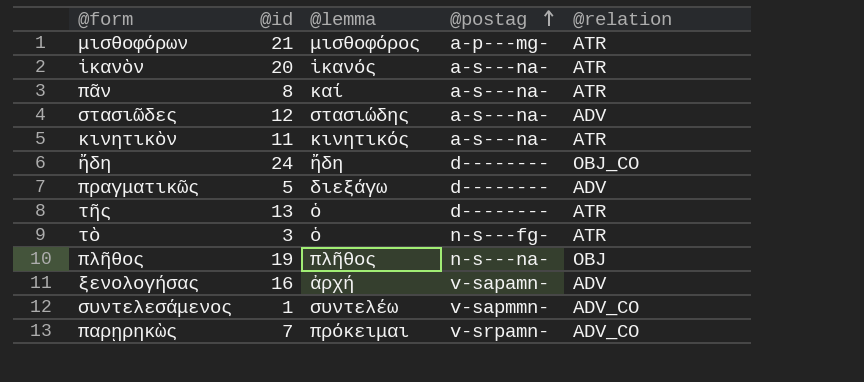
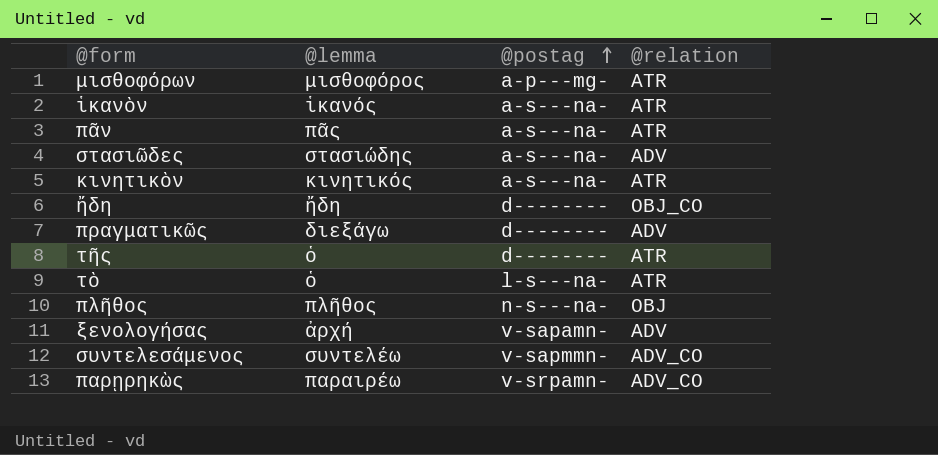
column @id | position: 2 -> none
πᾶν | @lemma: καί -> πᾶς
τὸ | @postag: n-s---fg- -> l-s---na-
παρῃρηκὼς | @lemma: πρόκειμαι -> παραιρέω

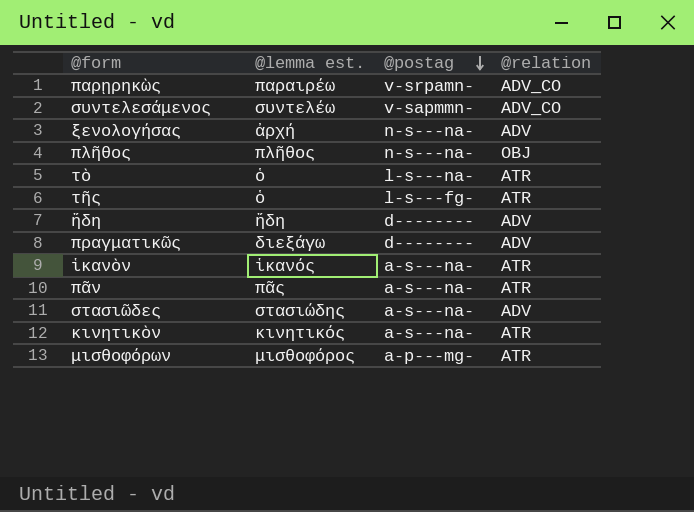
row order: @postag ascending -> @postag descending
column name: @lemma -> @lemma est.
ξενολογήσας | @postag: v-sapamn- -> n-s---na-
τῆς | @postag: d-------- -> l-s---fg-
ἤδη | @relation: OBJ_CO -> ADV

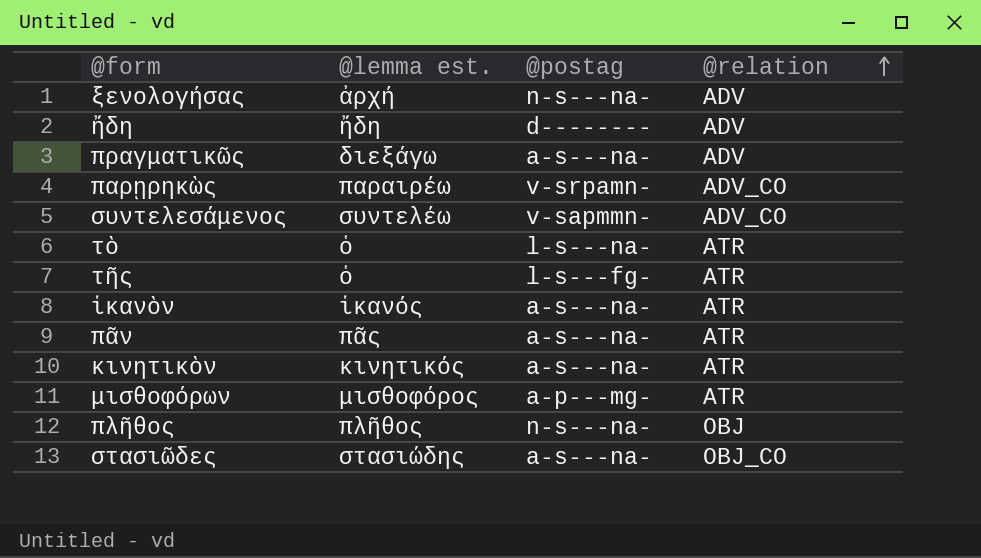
row order: @postag descending -> @relation ascending
πραγματικῶς | @postag: d-------- -> a-s---na-
στασιῶδες | @relation: ADV -> OBJ_CO

